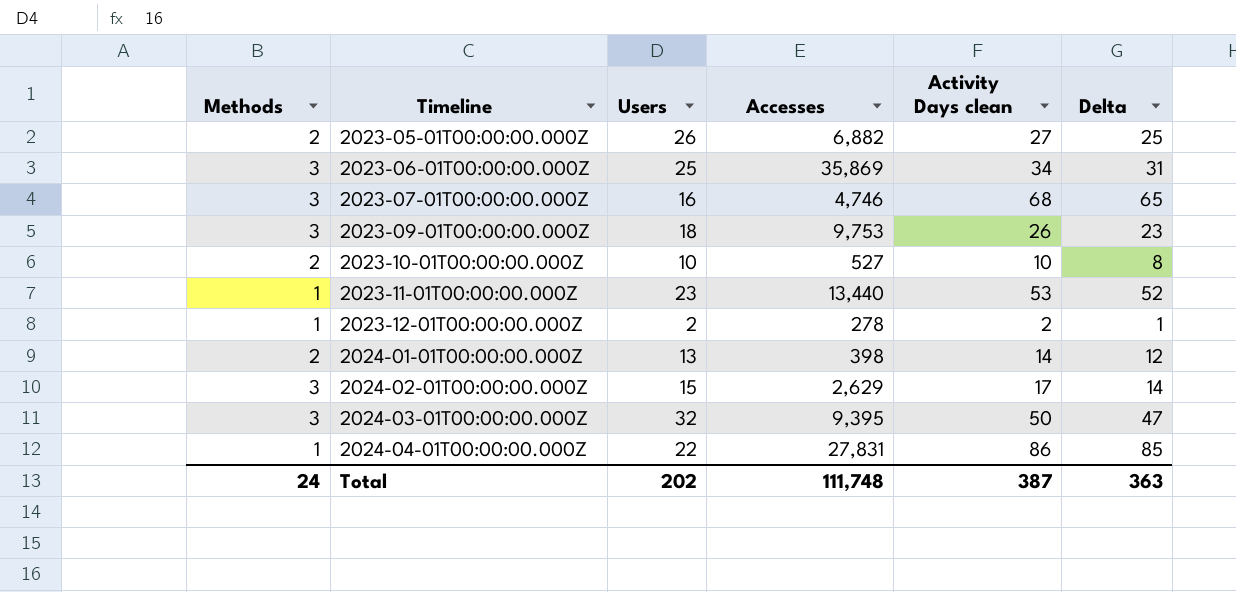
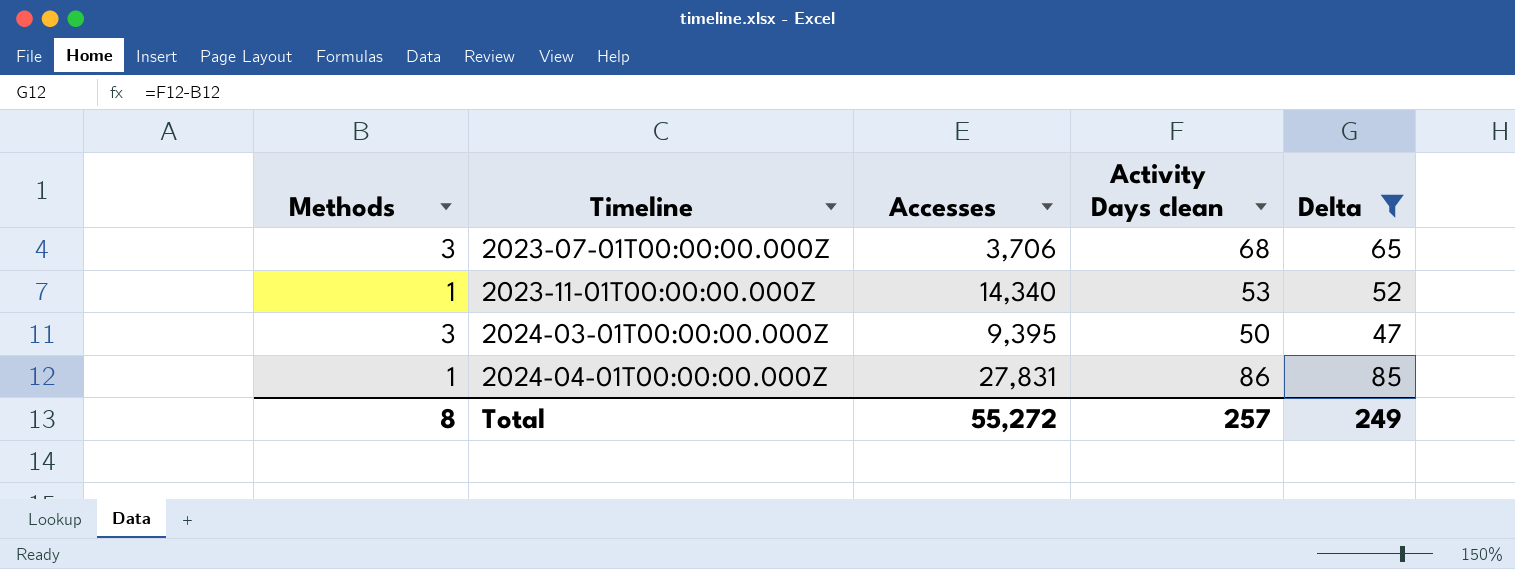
filter: none -> Delta >= 47
column Users | position: 3 -> none
2023-07-01T00:00:00.000Z | Accesses: 4,746 -> 3,706
2023-11-01T00:00:00.000Z | Accesses: 13,440 -> 14,340
Total | Methods: 24 -> 8
Total | Accesses: 111,748 -> 55,272
Total | Activity Days clean: 387 -> 257
Total | Delta: 363 -> 249

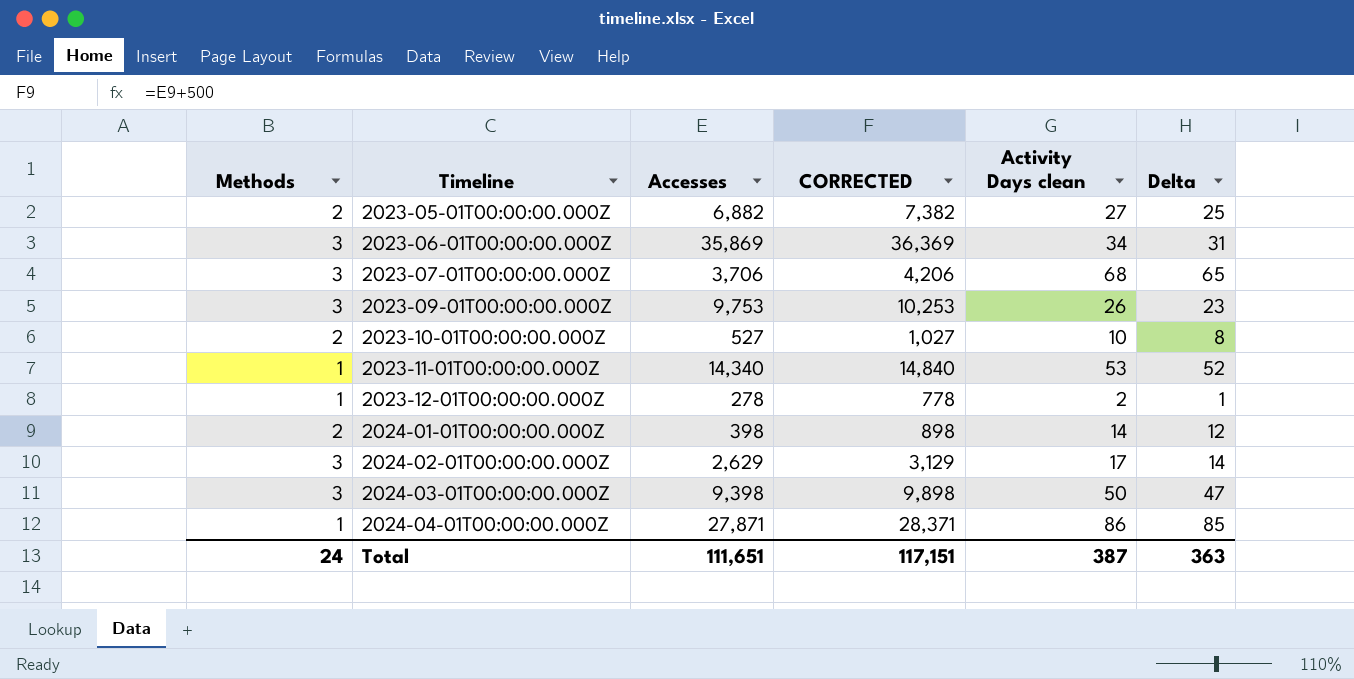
filter: Delta >= 47 -> none
column CORRECTED | formula: none -> [Accesses] + 500
2024-03-01T00:00:00.000Z | Accesses: 9,395 -> 9,398
2024-04-01T00:00:00.000Z | Accesses: 27,831 -> 27,871
Total | Methods: 8 -> 24
Total | Accesses: 55,272 -> 111,651
Total | Activity Days clean: 257 -> 387
Total | Delta: 249 -> 363

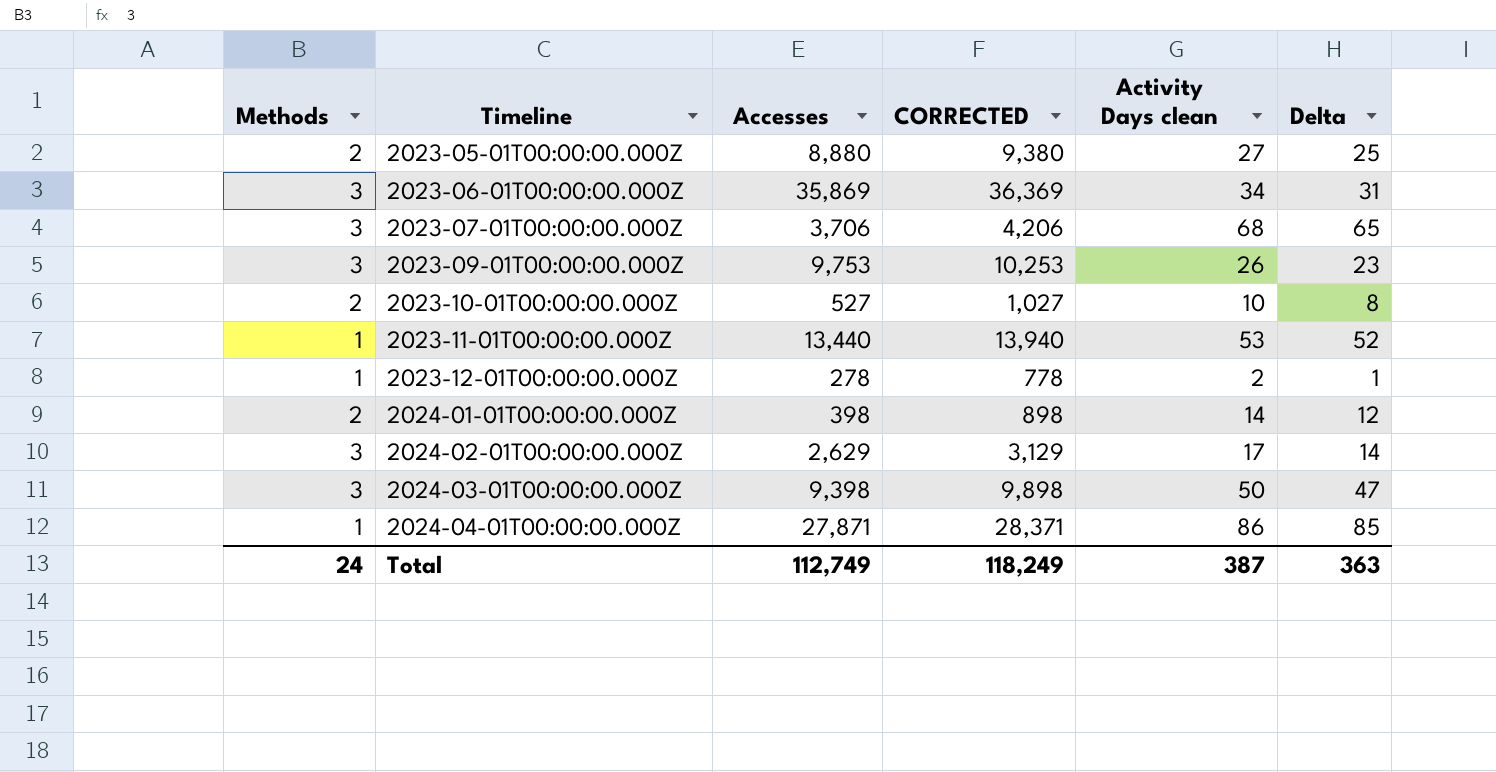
2023-05-01T00:00:00.000Z | Accesses: 6,882 -> 8,880
2023-05-01T00:00:00.000Z | CORRECTED: 7,382 -> 9,380
2023-11-01T00:00:00.000Z | Accesses: 14,340 -> 13,440
2023-11-01T00:00:00.000Z | CORRECTED: 14,840 -> 13,940
Total | Accesses: 111,651 -> 112,749
Total | CORRECTED: 117,151 -> 118,249

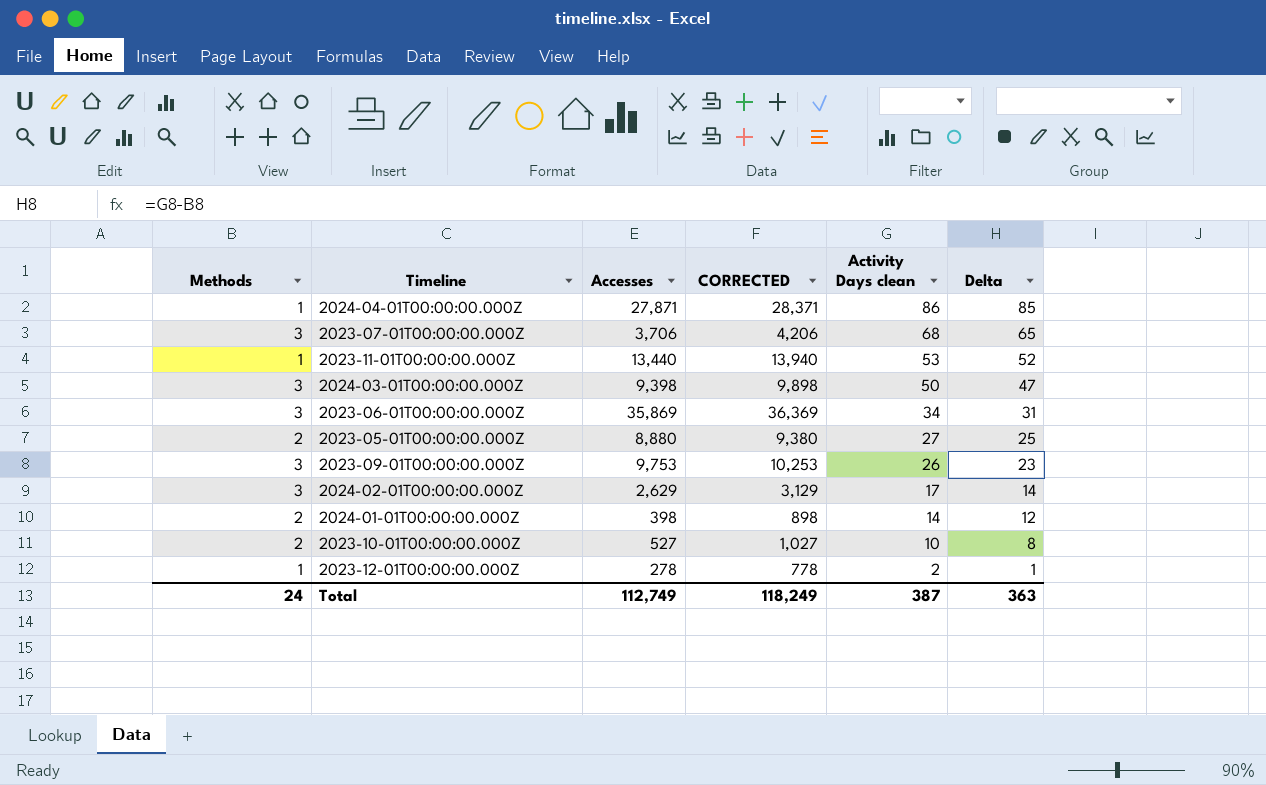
row order: Timeline ascending -> Activity Days clean descending

